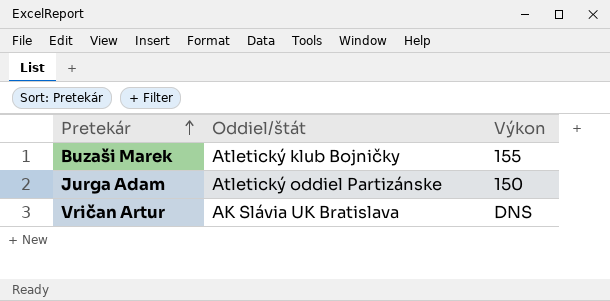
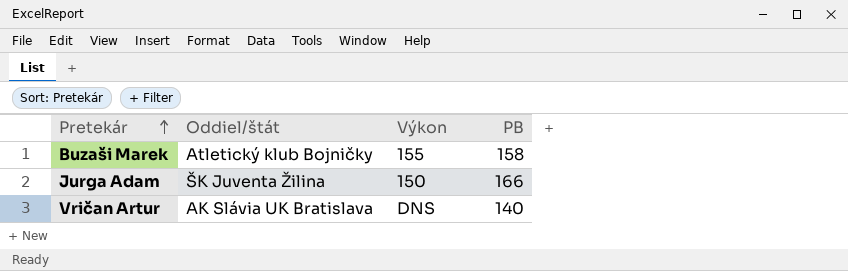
column PB | position: none -> 4
Jurga Adam | Oddiel/štát: Atletický oddiel Partizánske -> ŠK Juventa Žilina

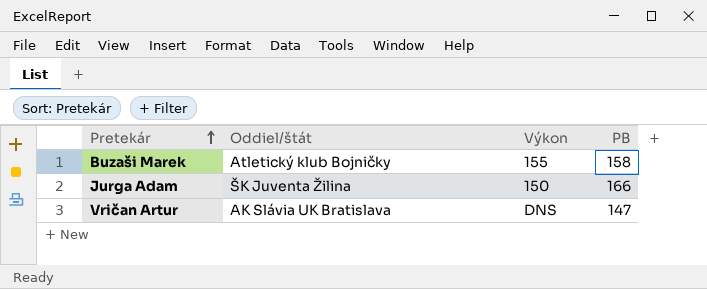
Vričan Artur | PB: 140 -> 147

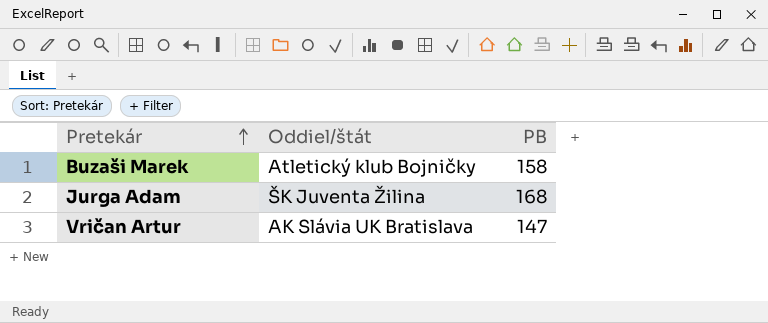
column Výkon | position: 3 -> none
Jurga Adam | PB: 166 -> 168

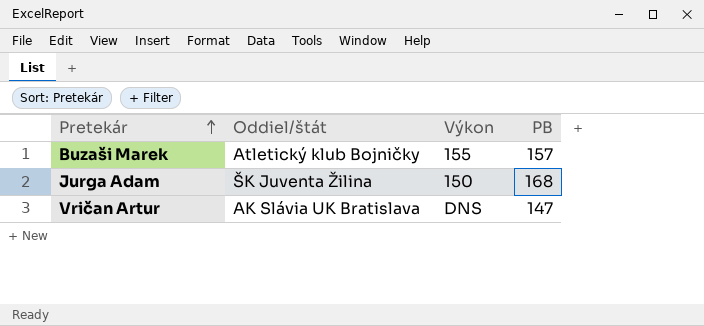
column Výkon | position: none -> 3
Buzaši Marek | PB: 158 -> 157

